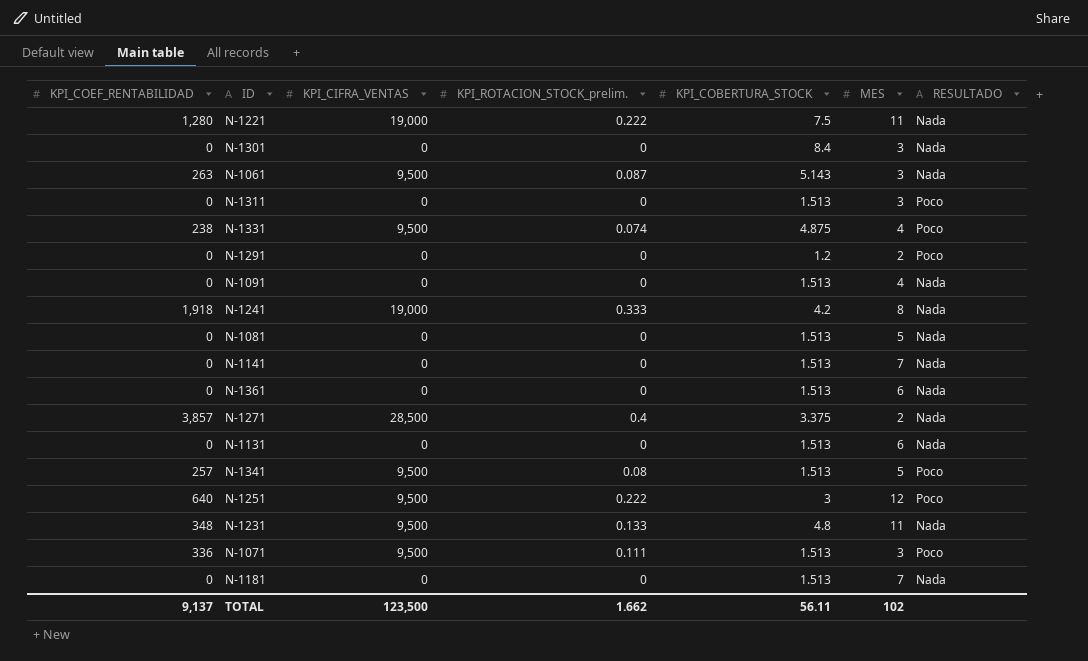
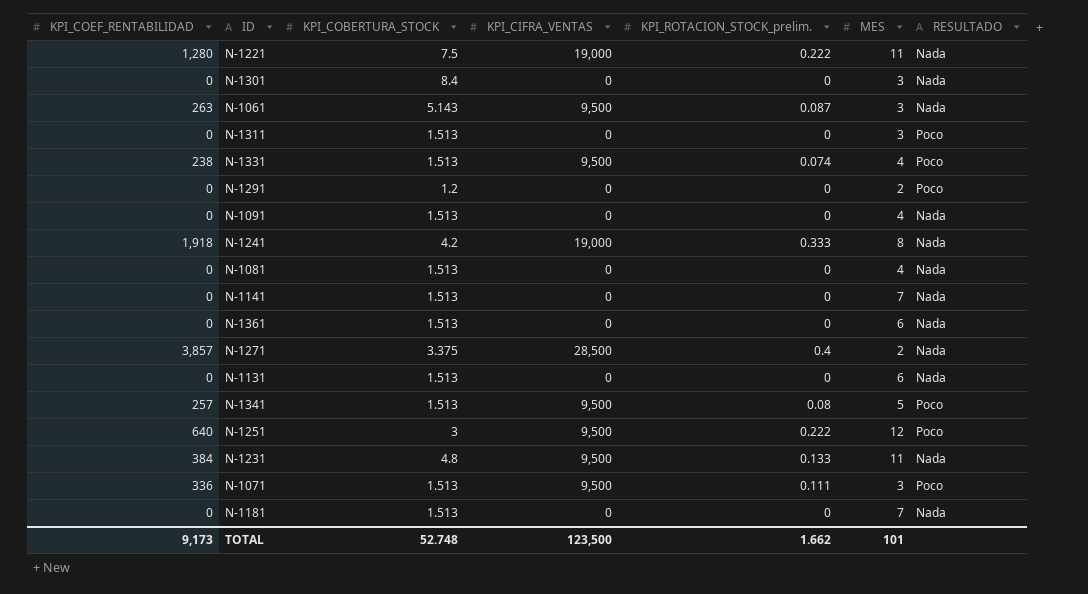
column KPI_COBERTURA_STOCK | position: 5 -> 3
N-1331 | KPI_COBERTURA_STOCK: 4.875 -> 1.513
N-1081 | MES: 5 -> 4
N-1231 | KPI_COEF_RENTABILIDAD: 348 -> 384
TOTAL | KPI_COEF_RENTABILIDAD: 9,137 -> 9,173
TOTAL | KPI_COBERTURA_STOCK: 56.11 -> 52.748
TOTAL | MES: 102 -> 101

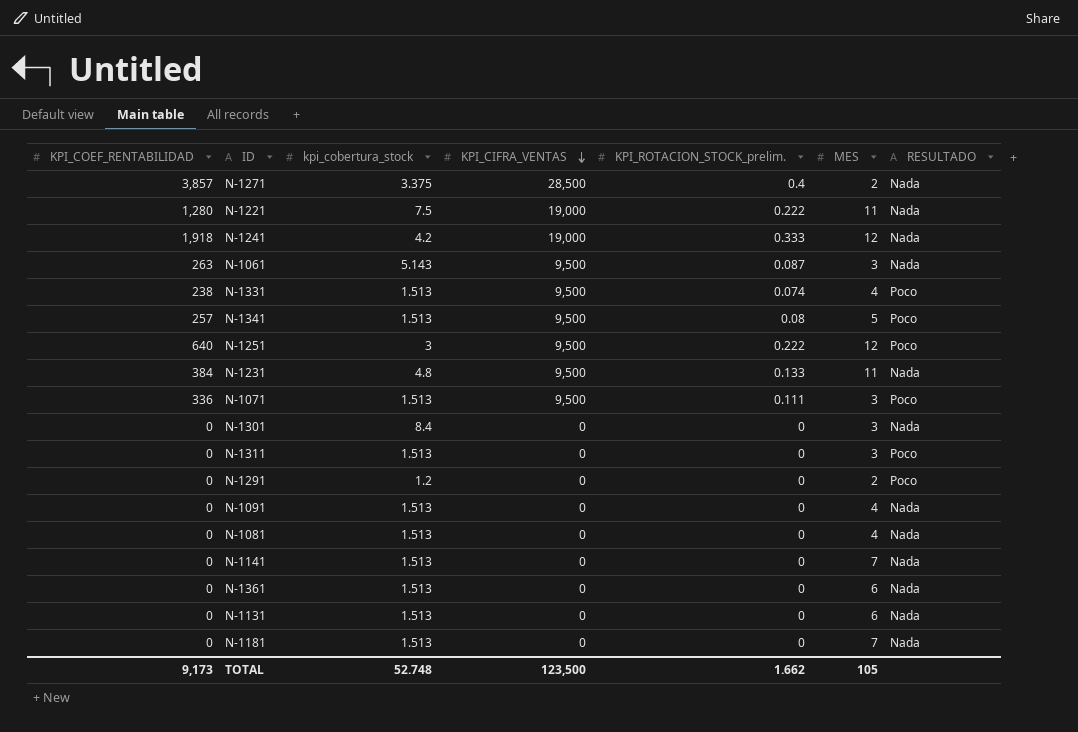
row order: none -> KPI_CIFRA_VENTAS descending
column name: KPI_COBERTURA_STOCK -> kpi_cobertura_stock
N-1241 | MES: 8 -> 12
TOTAL | MES: 101 -> 105

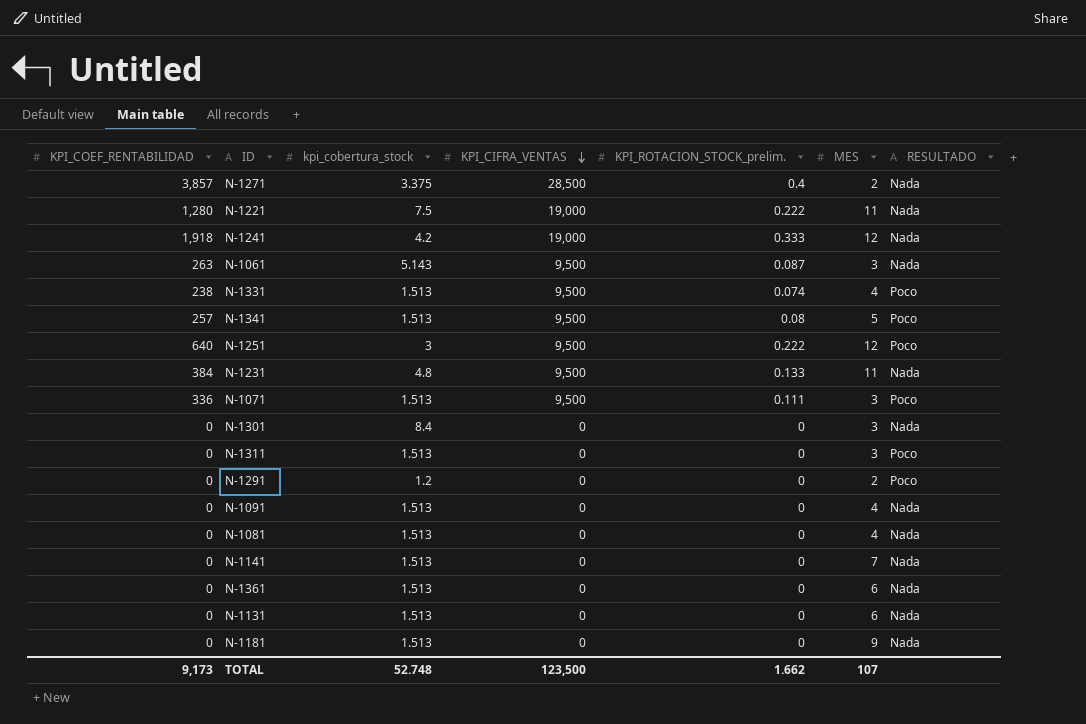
N-1181 | MES: 7 -> 9
TOTAL | MES: 105 -> 107

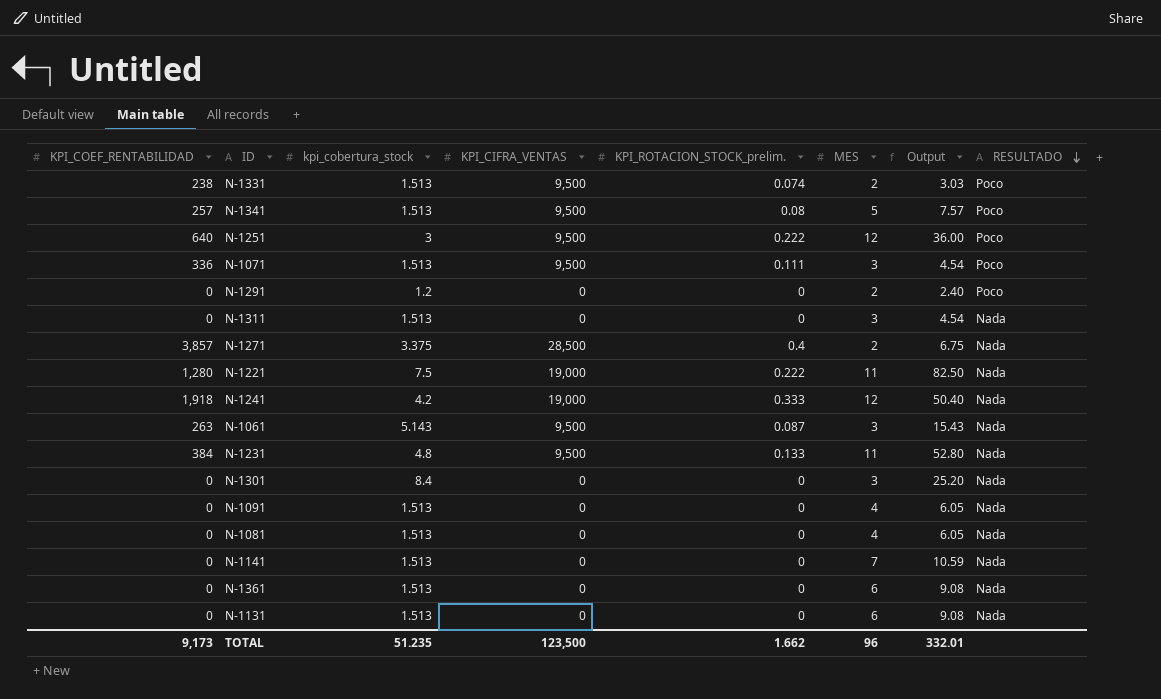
row order: KPI_CIFRA_VENTAS descending -> RESULTADO descending
column Output | formula: none -> [kpi_cobertura_stock] * [MES]
row N-1181: 0 | 1.513 | 0 | 0 | 9 | Nada -> none
N-1331 | MES: 4 -> 2
N-1311 | RESULTADO: Poco -> Nada
TOTAL | kpi_cobertura_stock: 52.748 -> 51.235
TOTAL | MES: 107 -> 96

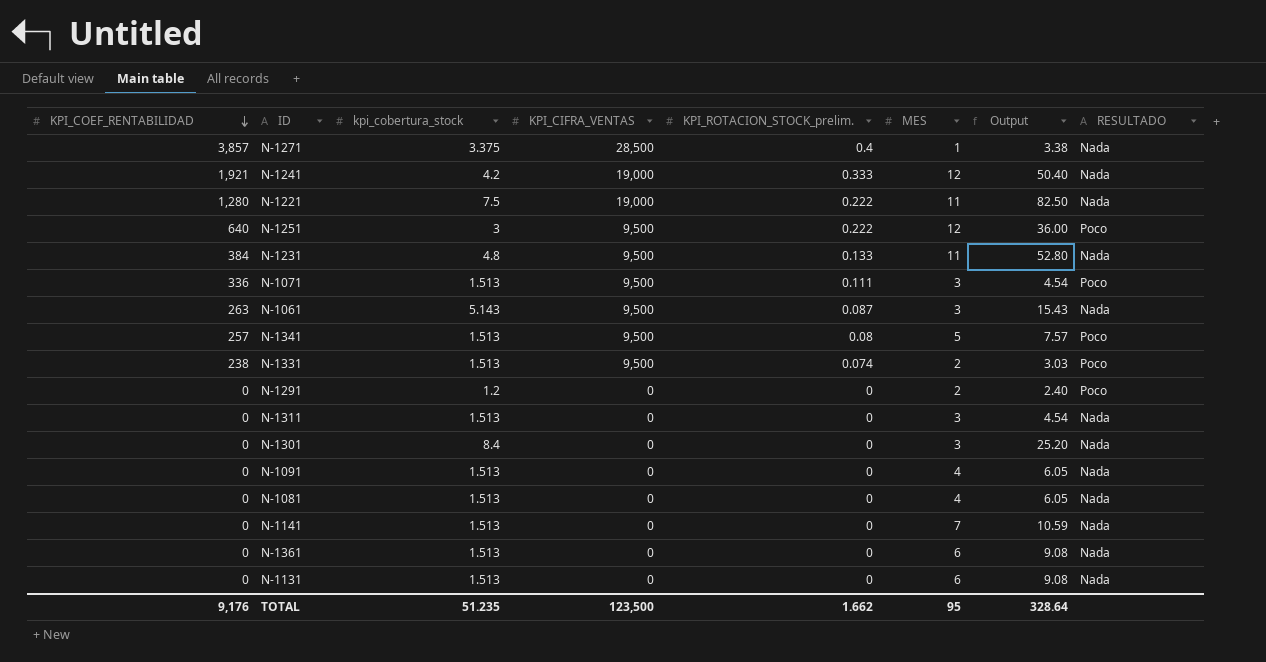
row order: RESULTADO descending -> KPI_COEF_RENTABILIDAD descending
N-1271 | MES: 2 -> 1
N-1271 | Output: 6.75 -> 3.38
N-1241 | KPI_COEF_RENTABILIDAD: 1,918 -> 1,921
TOTAL | KPI_COEF_RENTABILIDAD: 9,173 -> 9,176
TOTAL | MES: 96 -> 95
TOTAL | Output: 332.01 -> 328.64

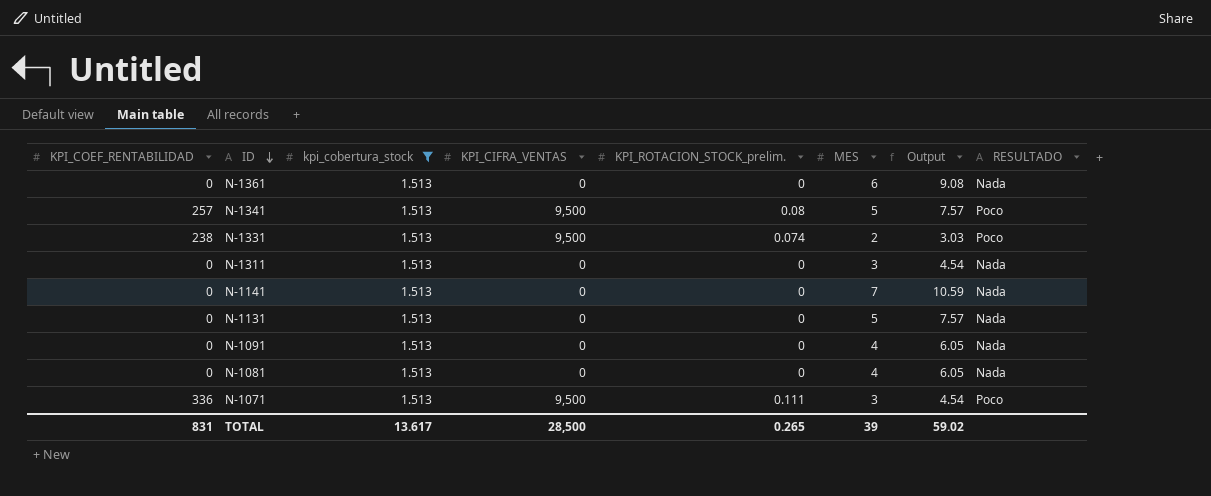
filter: none -> kpi_cobertura_stock = 1.513
row order: KPI_COEF_RENTABILIDAD descending -> ID descending
N-1131 | MES: 6 -> 5
N-1131 | Output: 9.08 -> 7.57
TOTAL | KPI_COEF_RENTABILIDAD: 9,176 -> 831
TOTAL | kpi_cobertura_stock: 51.235 -> 13.617
TOTAL | KPI_CIFRA_VENTAS: 123,500 -> 28,500
TOTAL | KPI_ROTACION_STOCK_prelim.: 1.662 -> 0.265
TOTAL | MES: 95 -> 39
TOTAL | Output: 328.64 -> 59.02

